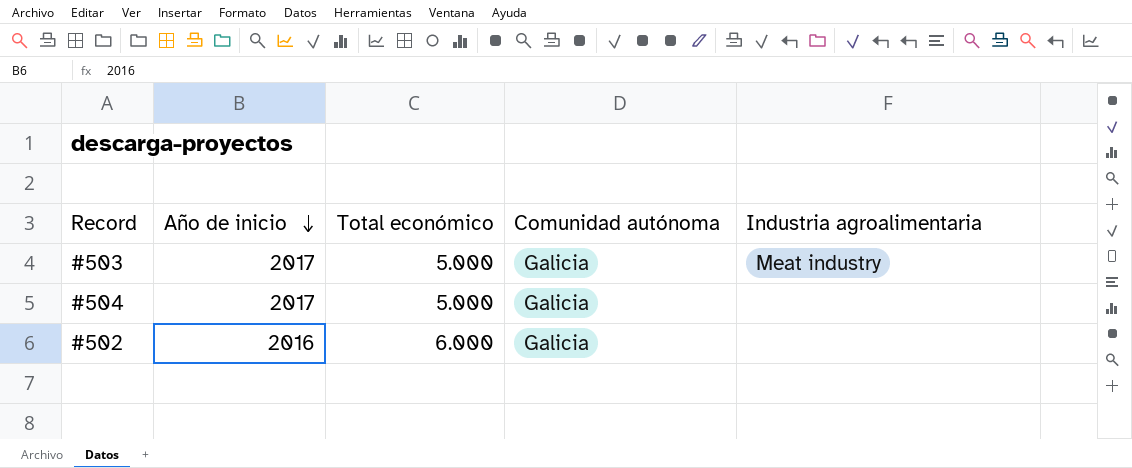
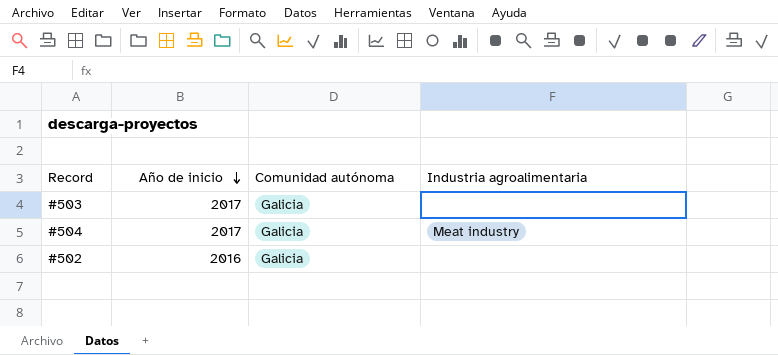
column Total económico | position: 3 -> none
#503 | Industria agroalimentaria: Meat industry -> none
#504 | Industria agroalimentaria: none -> Meat industry

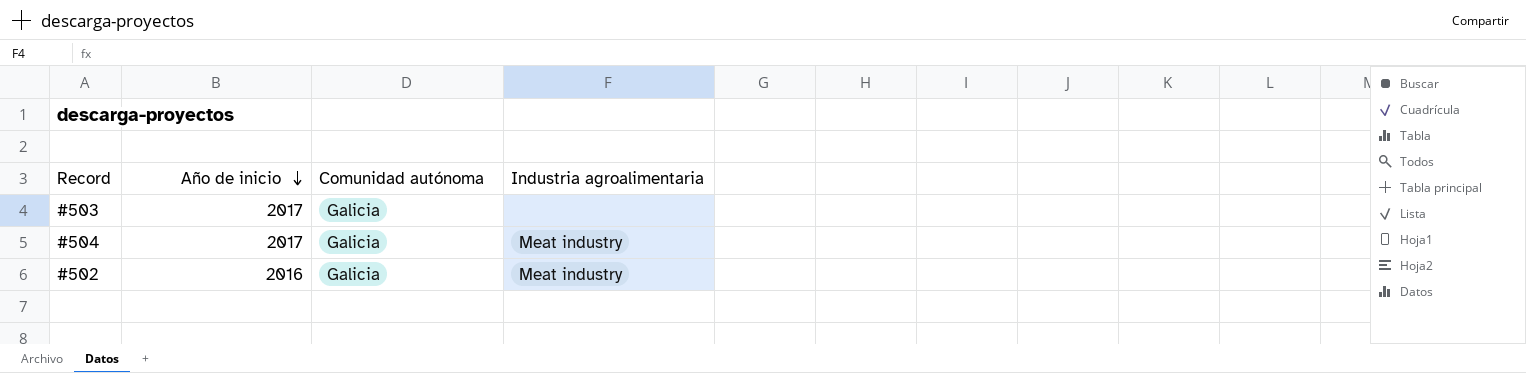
#502 | Industria agroalimentaria: none -> Meat industry

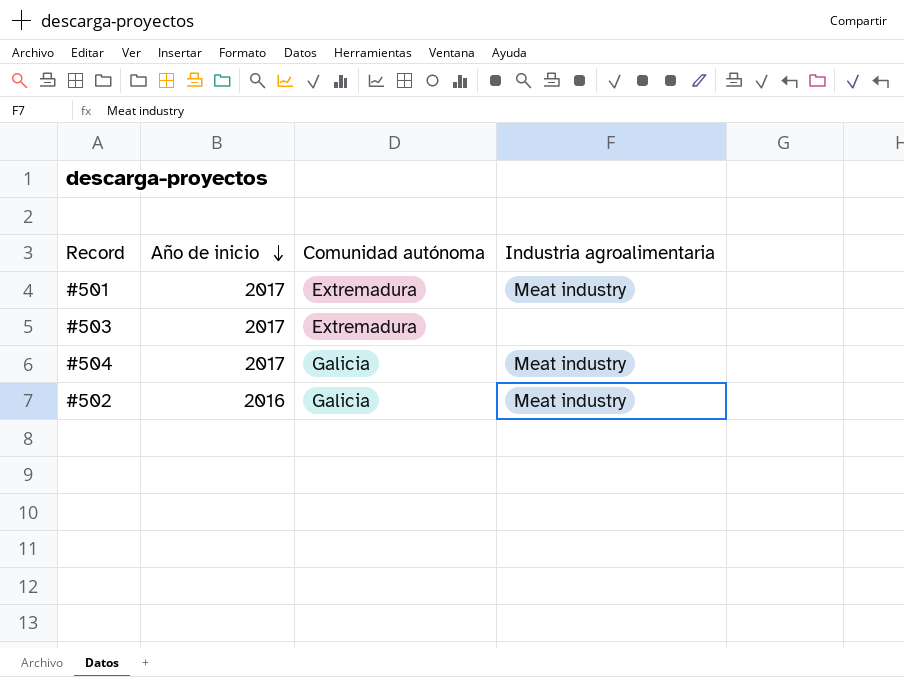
row #501: none -> 2017 | Extremadura | Meat industry
#503 | Comunidad autónoma: Galicia -> Extremadura

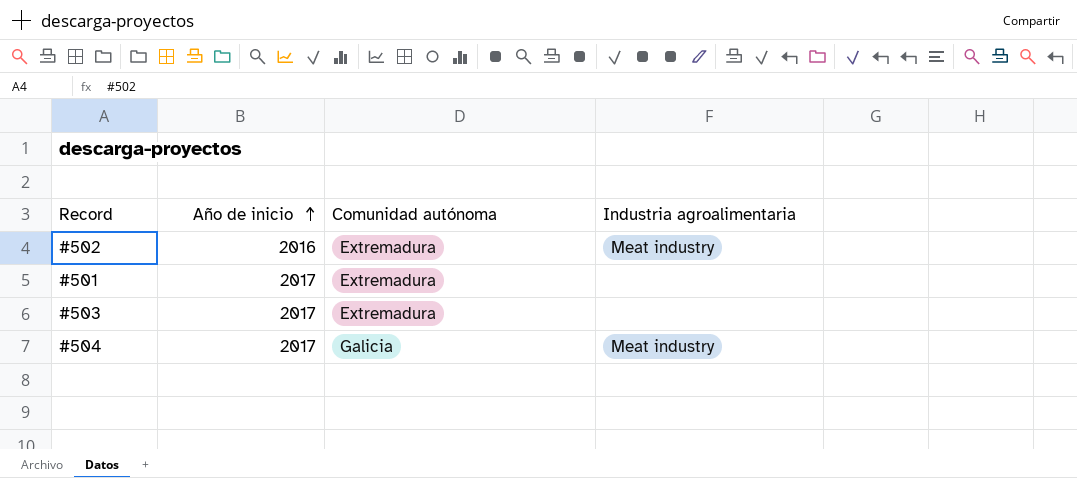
row order: Año de inicio descending -> Año de inicio ascending
#502 | Comunidad autónoma: Galicia -> Extremadura
#501 | Industria agroalimentaria: Meat industry -> none

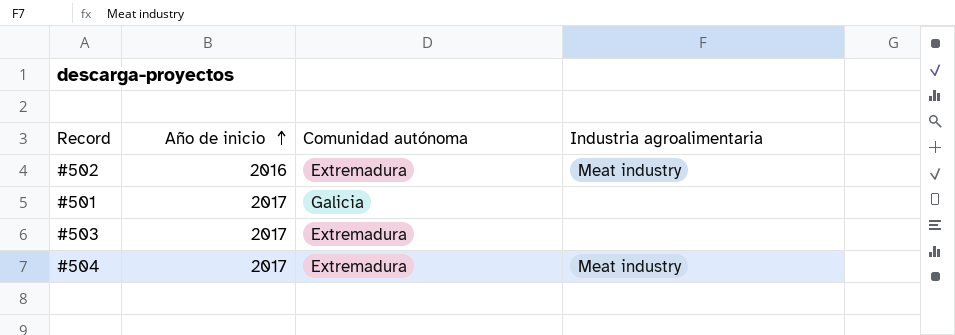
#501 | Comunidad autónoma: Extremadura -> Galicia
#504 | Comunidad autónoma: Galicia -> Extremadura

